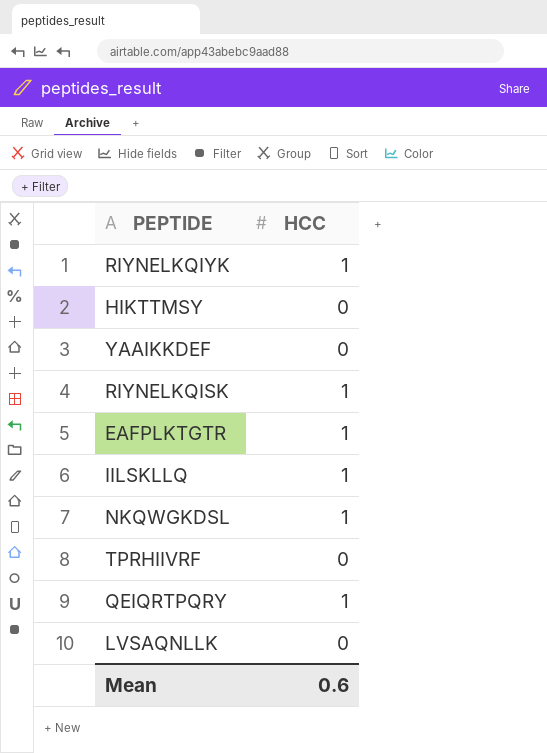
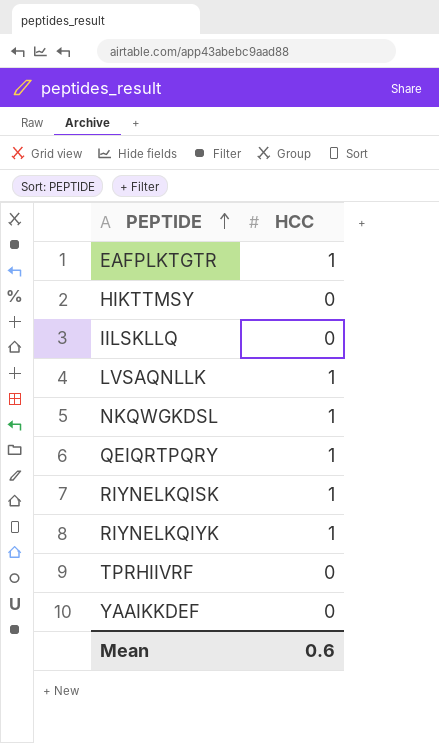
row order: none -> PEPTIDE ascending
IILSKLLQ | HCC: 1 -> 0
LVSAQNLLK | HCC: 0 -> 1

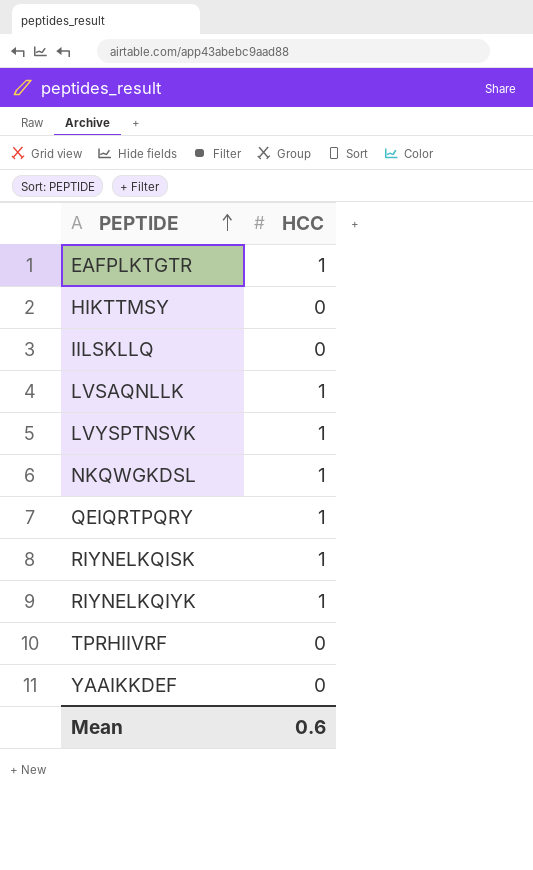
row LVYSPTNSVK: none -> 1

